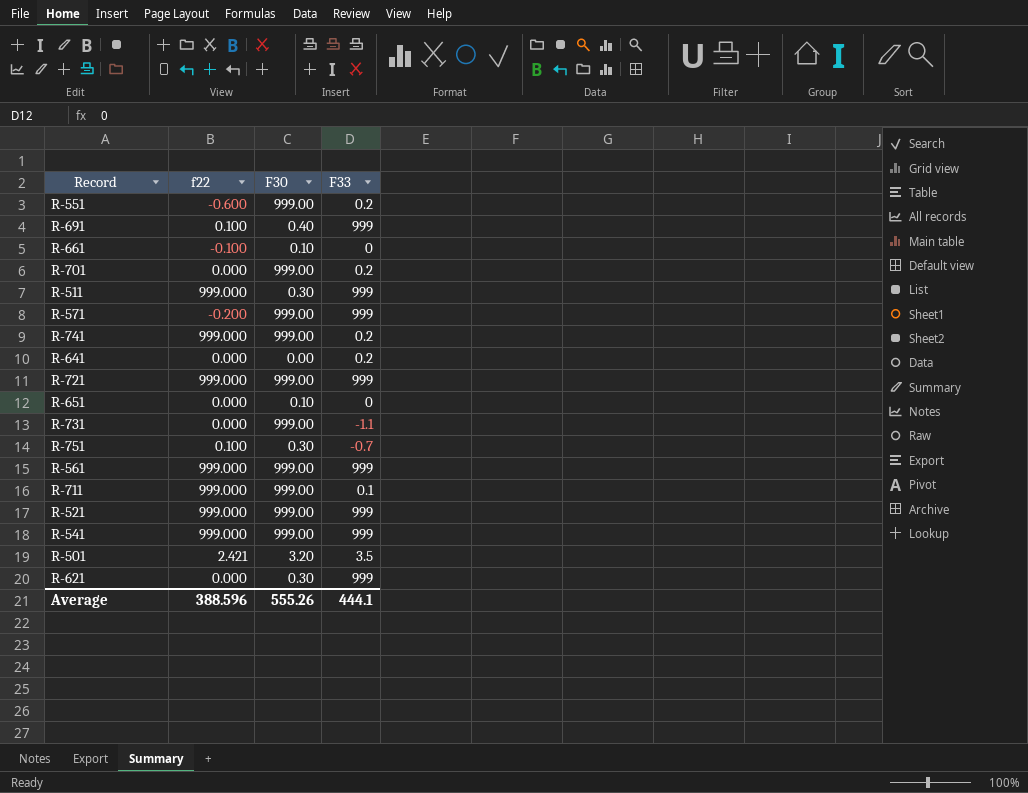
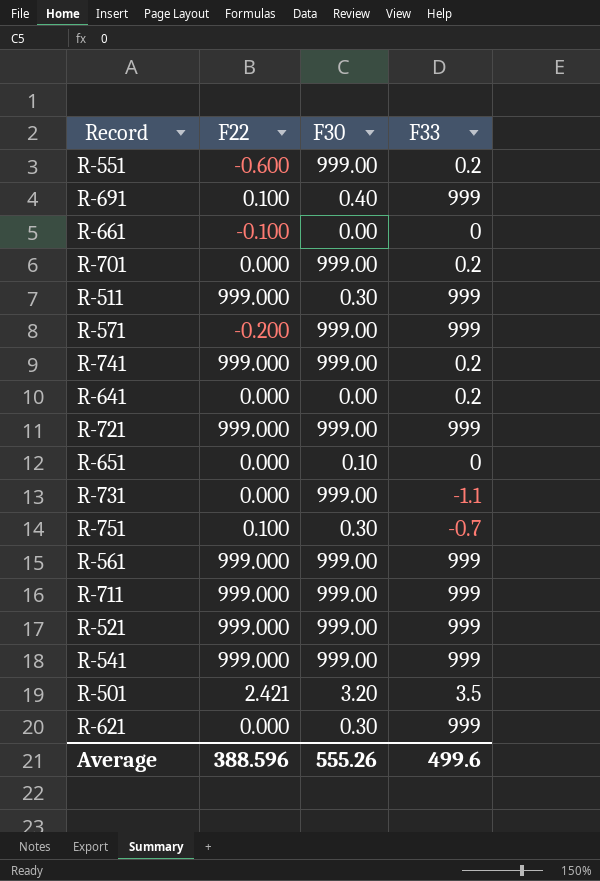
column name: f22 -> F22
R-661 | F30: 0.10 -> 0.00
R-711 | F33: 0.1 -> 999
Average | F33: 444.1 -> 499.6

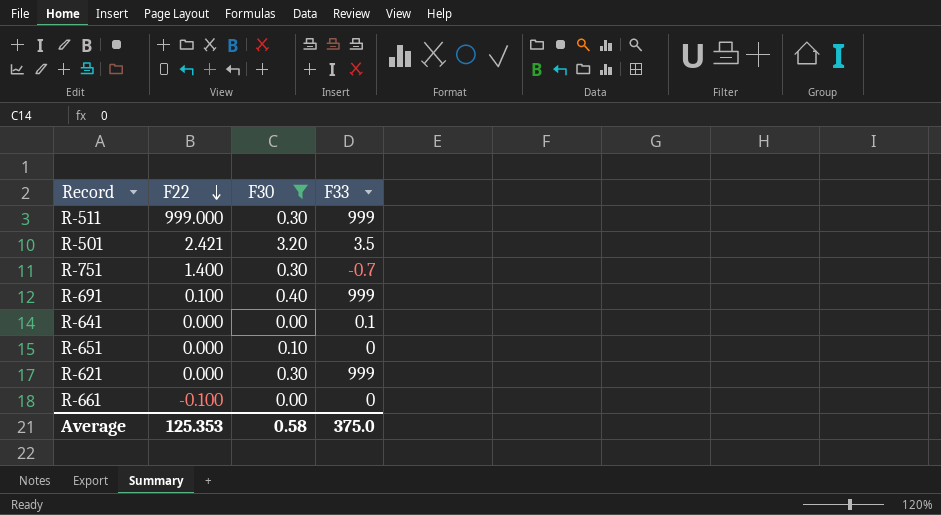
filter: none -> F30 != 999.00
row order: none -> F22 descending
R-751 | F22: 0.100 -> 1.400
R-641 | F33: 0.2 -> 0.1
Average | F22: 388.596 -> 125.353
Average | F30: 555.26 -> 0.58
Average | F33: 499.6 -> 375.0

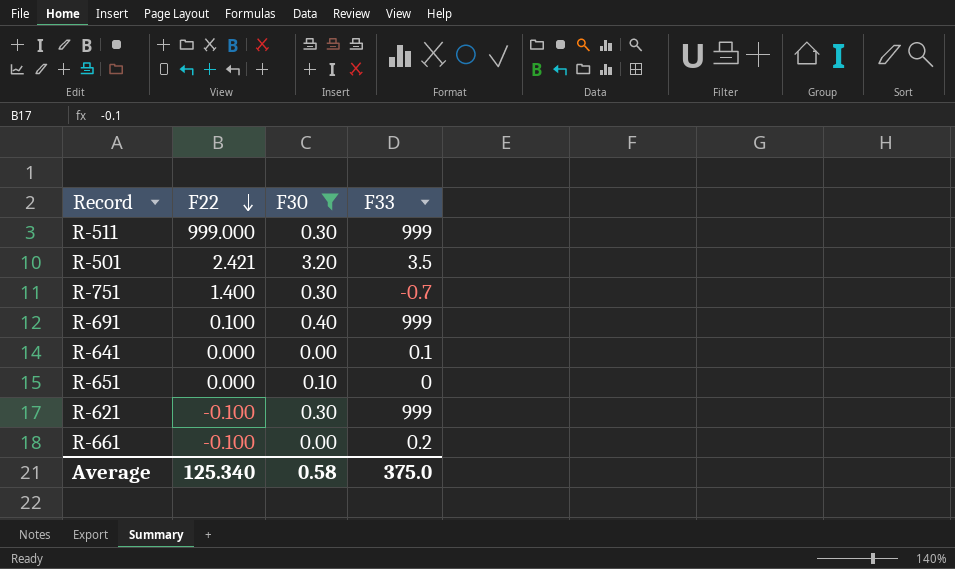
R-621 | F22: 0.000 -> -0.100
R-661 | F33: 0 -> 0.2
Average | F22: 125.353 -> 125.340

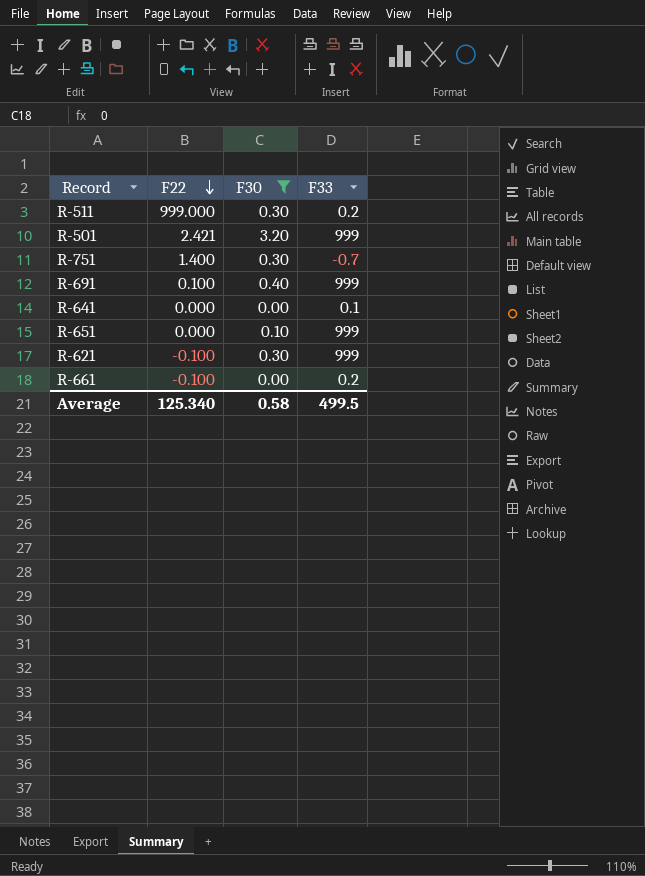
R-511 | F33: 999 -> 0.2
R-501 | F33: 3.5 -> 999
R-651 | F33: 0 -> 999
Average | F33: 375.0 -> 499.5

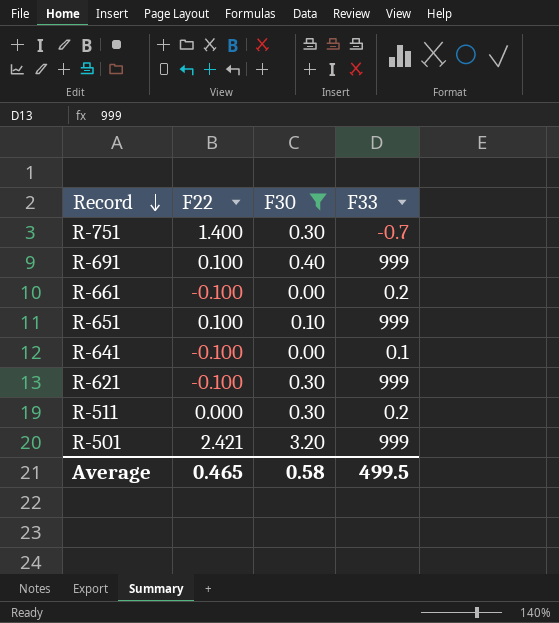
row order: F22 descending -> Record descending
R-651 | F22: 0.000 -> 0.100
R-641 | F22: 0.000 -> -0.100
R-511 | F22: 999.000 -> 0.000
Average | F22: 125.340 -> 0.465

